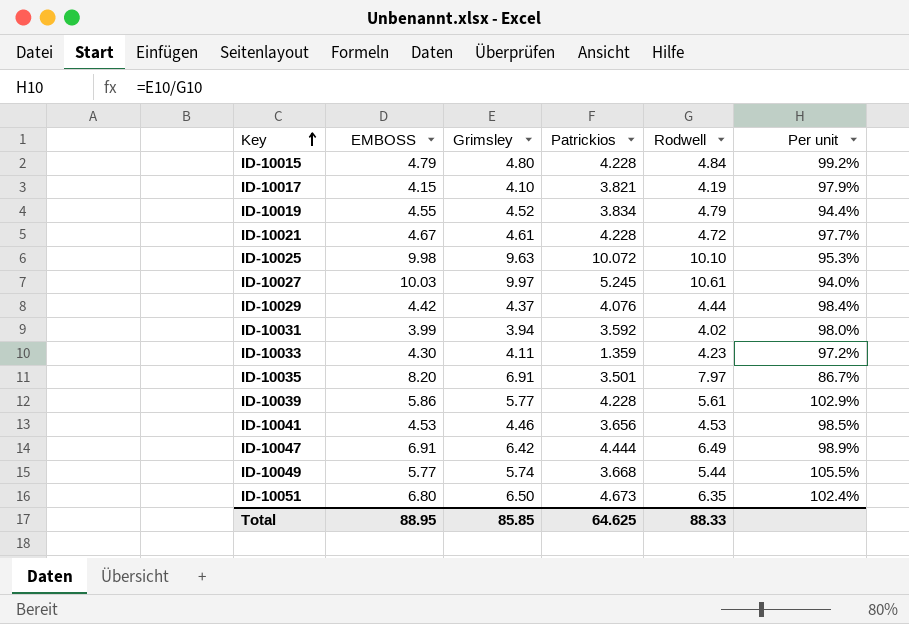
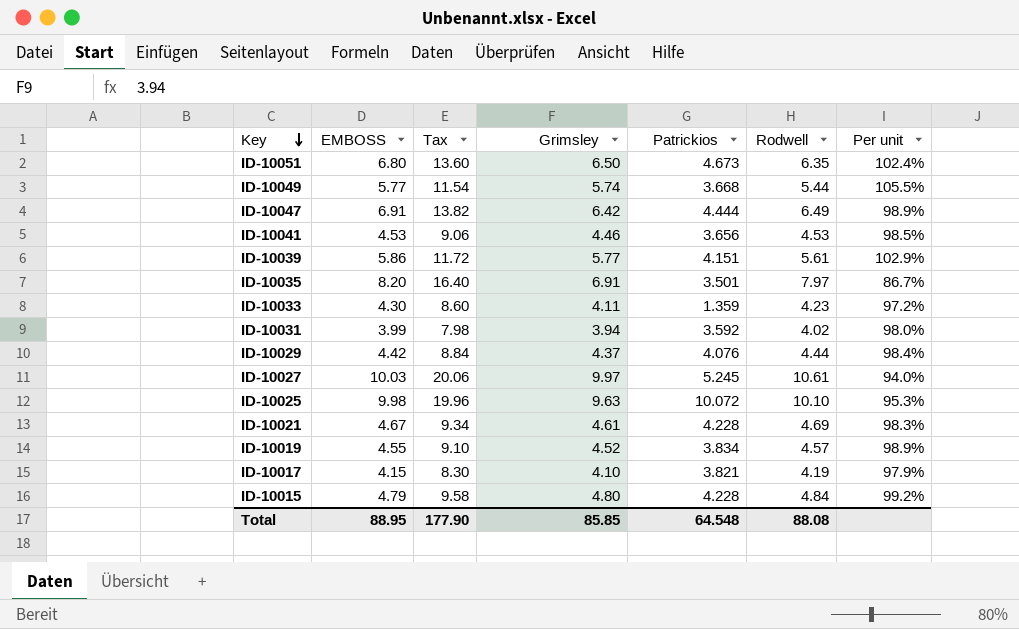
row order: Key ascending -> Key descending
column Tax | formula: none -> [EMBOSS] * 2
ID-10039 | Patrickios: 4.228 -> 4.151
ID-10021 | Rodwell: 4.72 -> 4.69
ID-10021 | Per unit: 97.7% -> 98.3%
ID-10019 | Rodwell: 4.79 -> 4.57
ID-10019 | Per unit: 94.4% -> 98.9%
Total | Patrickios: 64.625 -> 64.548
Total | Rodwell: 88.33 -> 88.08

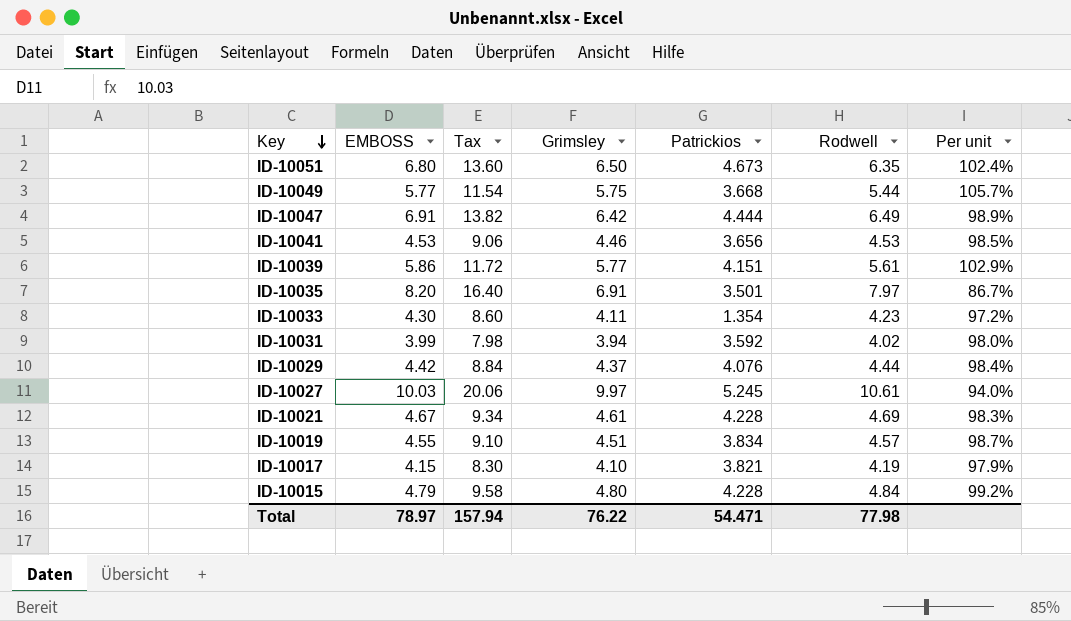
row ID-10025: 9.98 | 19.96 | 9.63 | 10.072 | 10.10 | 95.3% -> none
ID-10049 | Grimsley: 5.74 -> 5.75
ID-10049 | Per unit: 105.5% -> 105.7%
ID-10033 | Patrickios: 1.359 -> 1.354
ID-10019 | Grimsley: 4.52 -> 4.51
ID-10019 | Per unit: 98.9% -> 98.7%
Total | EMBOSS: 88.95 -> 78.97
Total | Tax: 177.90 -> 157.94
Total | Grimsley: 85.85 -> 76.22
Total | Patrickios: 64.548 -> 54.471
Total | Rodwell: 88.08 -> 77.98

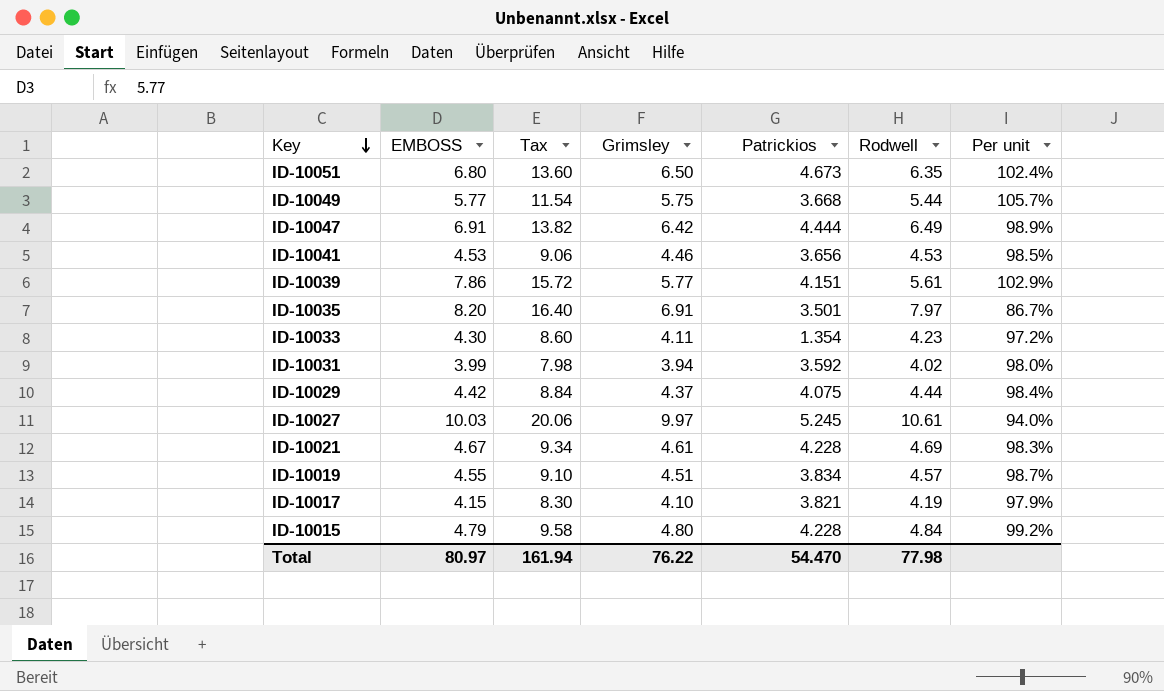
ID-10039 | EMBOSS: 5.86 -> 7.86
ID-10039 | Tax: 11.72 -> 15.72
ID-10029 | Patrickios: 4.076 -> 4.075
Total | EMBOSS: 78.97 -> 80.97
Total | Tax: 157.94 -> 161.94
Total | Patrickios: 54.471 -> 54.470

